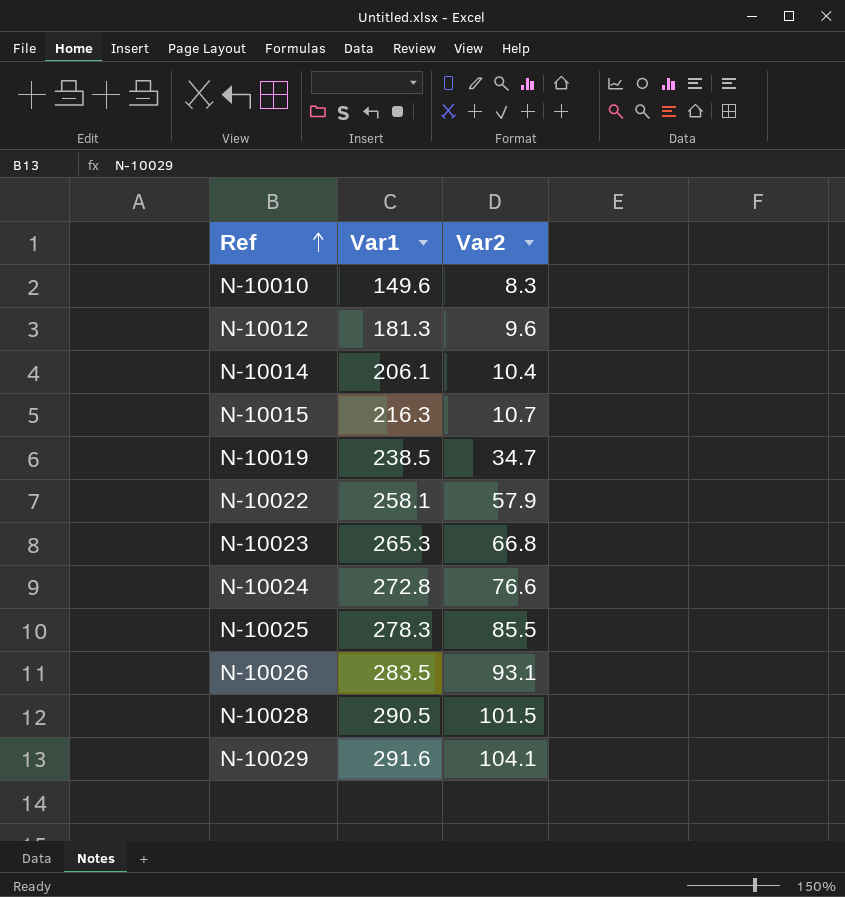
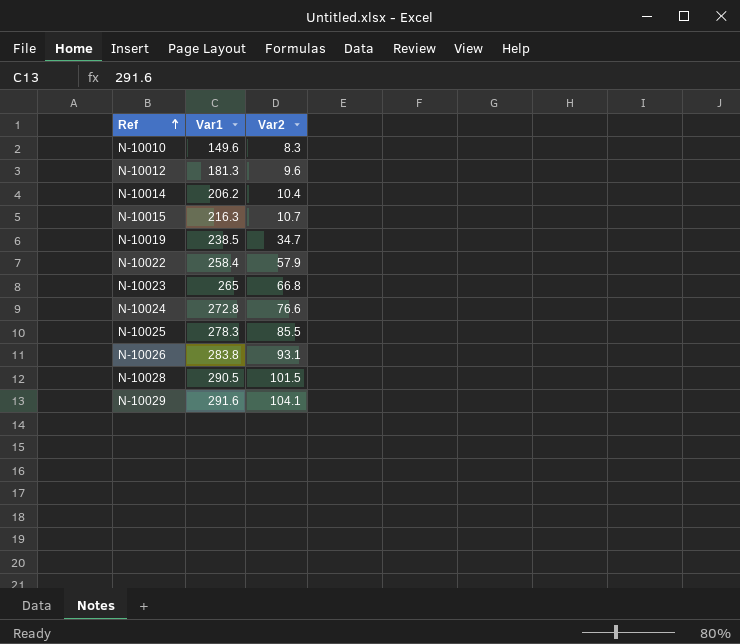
N-10014 | Var1: 206.1 -> 206.2
N-10022 | Var1: 258.1 -> 258.4
N-10023 | Var1: 265.3 -> 265
N-10026 | Var1: 283.5 -> 283.8

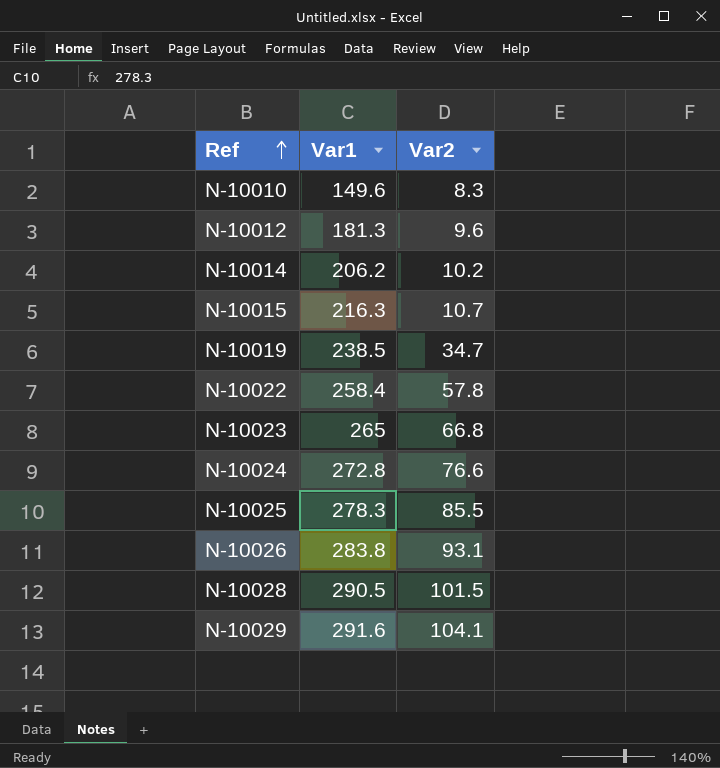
N-10014 | Var2: 10.4 -> 10.2
N-10022 | Var2: 57.9 -> 57.8

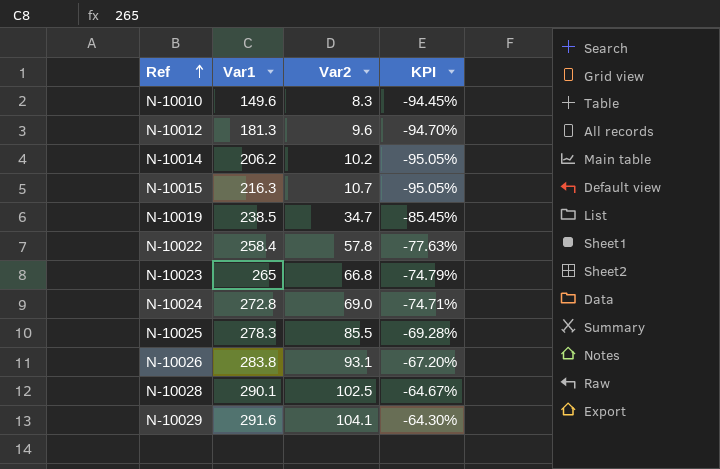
column KPI | formula: none -> ([Var2] - [Var1]) / [Var1]
N-10024 | Var2: 76.6 -> 69.0
N-10028 | Var1: 290.5 -> 290.1
N-10028 | Var2: 101.5 -> 102.5

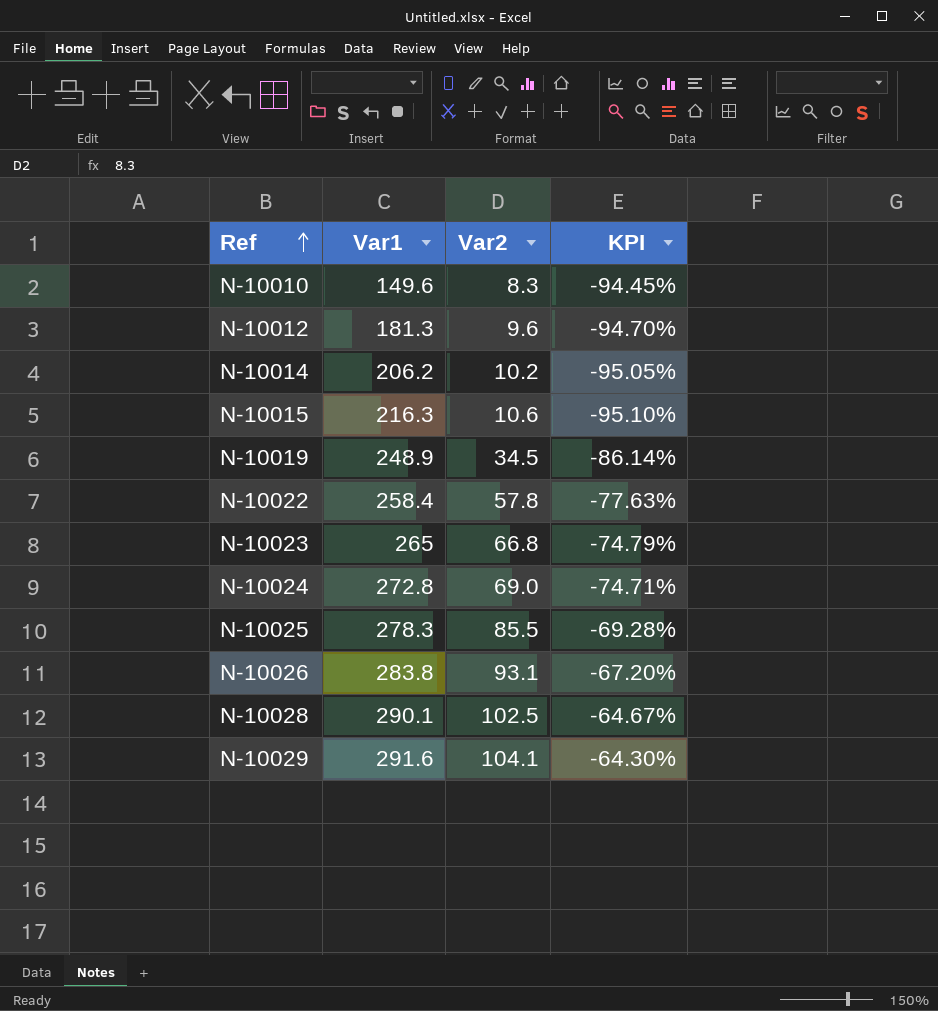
N-10015 | Var2: 10.7 -> 10.6
N-10015 | KPI: -95.05% -> -95.10%
N-10019 | Var1: 238.5 -> 248.9
N-10019 | Var2: 34.7 -> 34.5
N-10019 | KPI: -85.45% -> -86.14%

